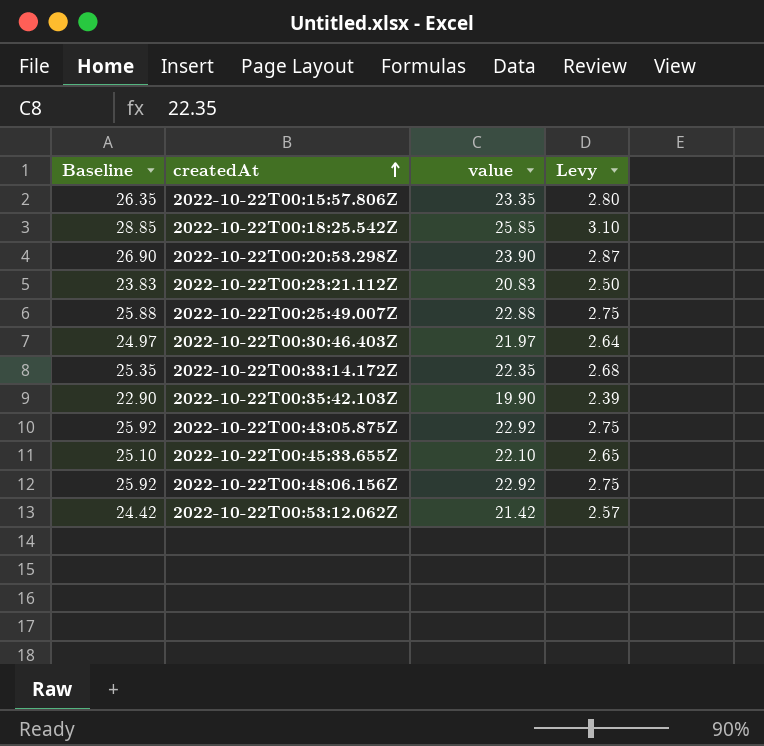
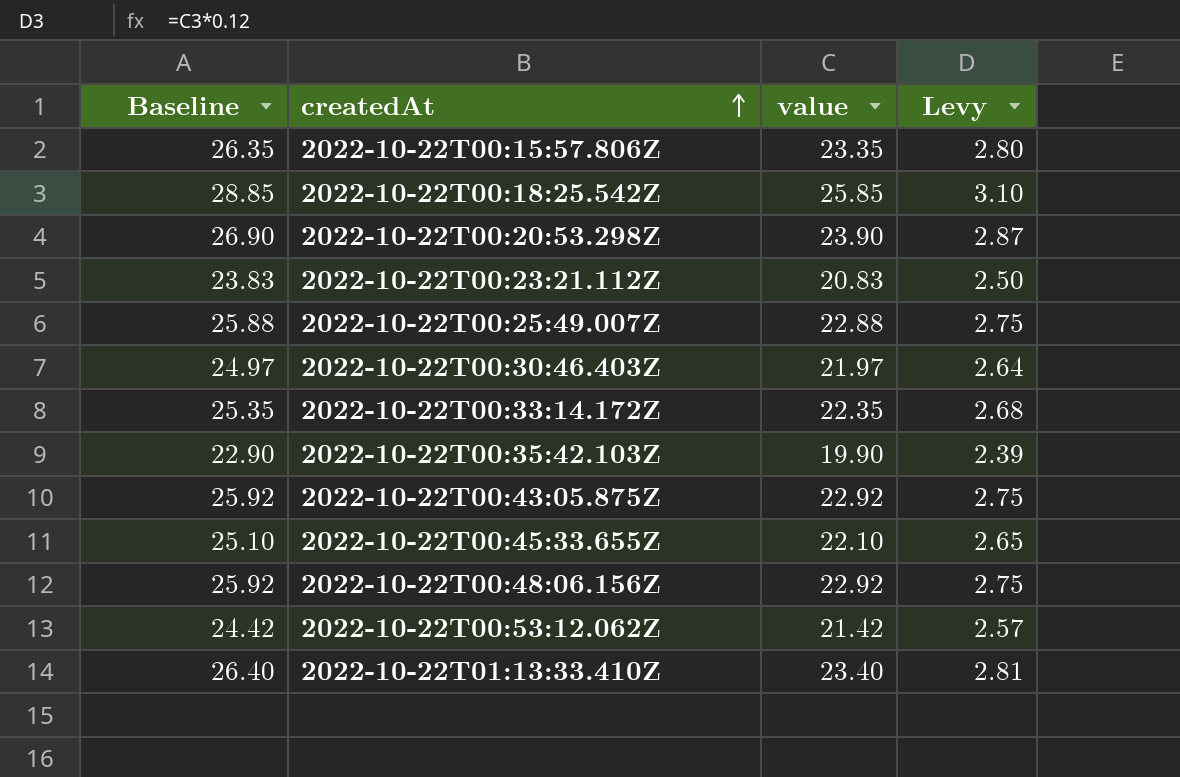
row 2022-10-22T01:13:33.410Z: none -> 26.40 | 23.40 | 2.81

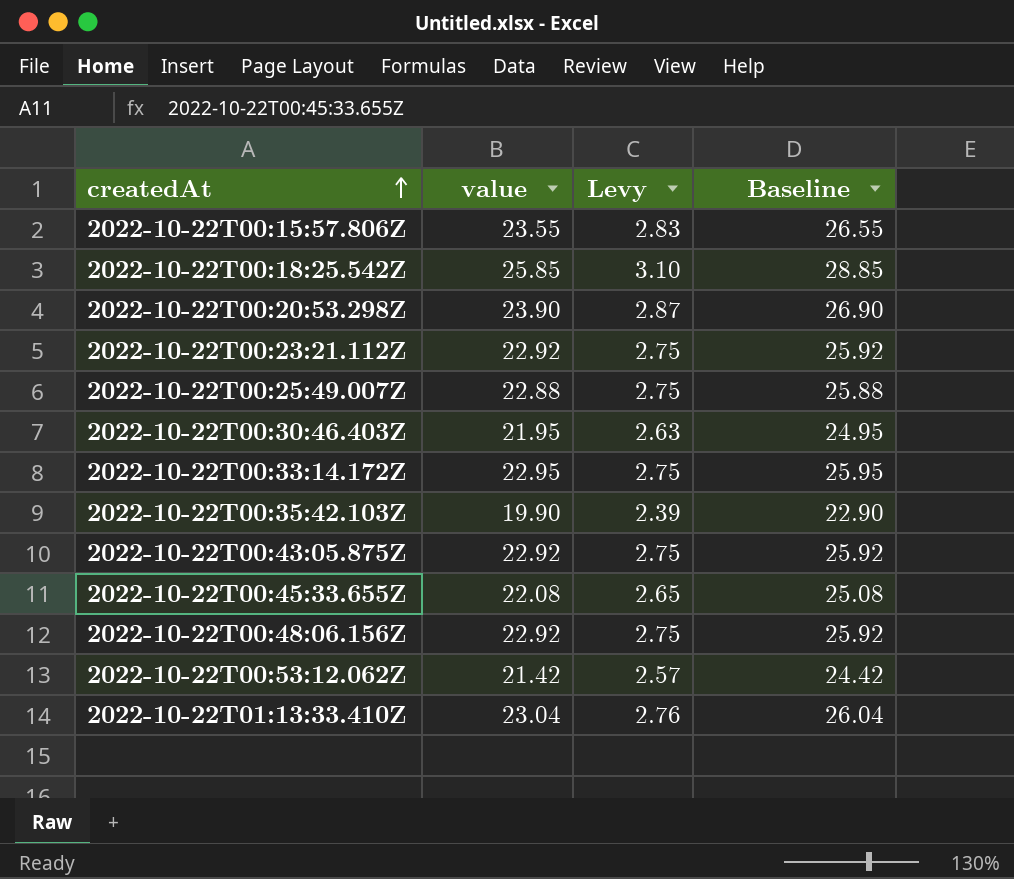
column Baseline | position: 1 -> 4
2022-10-22T00:15:57.806Z | value: 23.35 -> 23.55
2022-10-22T00:15:57.806Z | Levy: 2.80 -> 2.83
2022-10-22T00:15:57.806Z | Baseline: 26.35 -> 26.55
2022-10-22T00:23:21.112Z | value: 20.83 -> 22.92
2022-10-22T00:23:21.112Z | Levy: 2.50 -> 2.75
2022-10-22T00:23:21.112Z | Baseline: 23.83 -> 25.92
2022-10-22T00:30:46.403Z | value: 21.97 -> 21.95
2022-10-22T00:30:46.403Z | Levy: 2.64 -> 2.63
2022-10-22T00:30:46.403Z | Baseline: 24.97 -> 24.95
2022-10-22T00:33:14.172Z | value: 22.35 -> 22.95
2022-10-22T00:33:14.172Z | Levy: 2.68 -> 2.75
2022-10-22T00:33:14.172Z | Baseline: 25.35 -> 25.95
2022-10-22T00:45:33.655Z | value: 22.10 -> 22.08
2022-10-22T00:45:33.655Z | Baseline: 25.10 -> 25.08
2022-10-22T01:13:33.410Z | value: 23.40 -> 23.04
2022-10-22T01:13:33.410Z | Levy: 2.81 -> 2.76
2022-10-22T01:13:33.410Z | Baseline: 26.40 -> 26.04

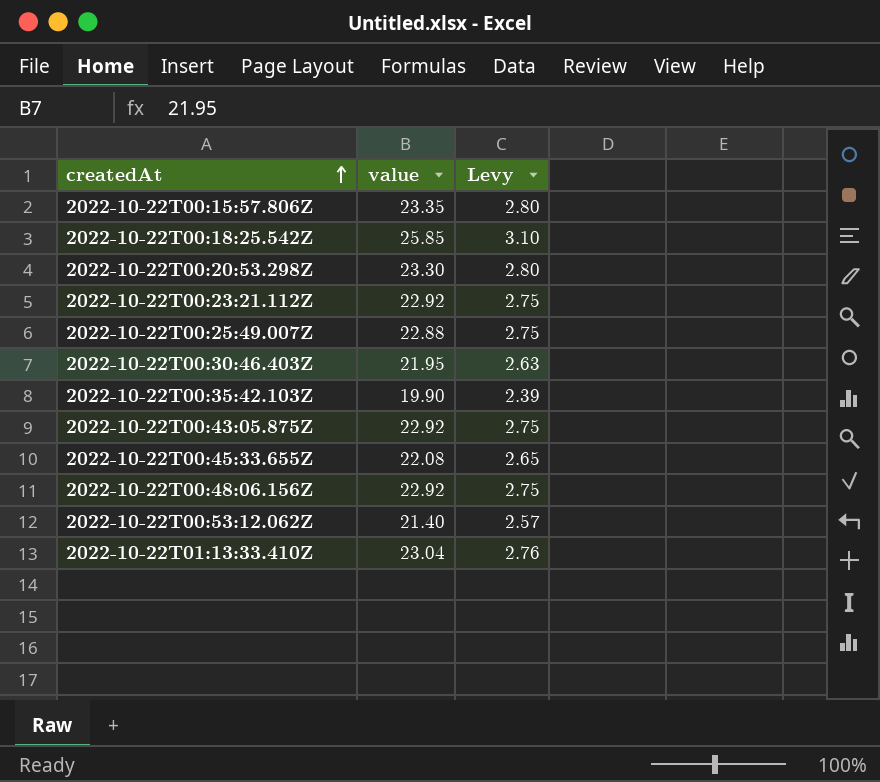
column Baseline | formula: [value] + 3 -> none
row 2022-10-22T00:33:14.172Z: 22.95 | 2.75 | 25.95 -> none
2022-10-22T00:15:57.806Z | value: 23.55 -> 23.35
2022-10-22T00:15:57.806Z | Levy: 2.83 -> 2.80
2022-10-22T00:20:53.298Z | value: 23.90 -> 23.30
2022-10-22T00:20:53.298Z | Levy: 2.87 -> 2.80
2022-10-22T00:53:12.062Z | value: 21.42 -> 21.40

